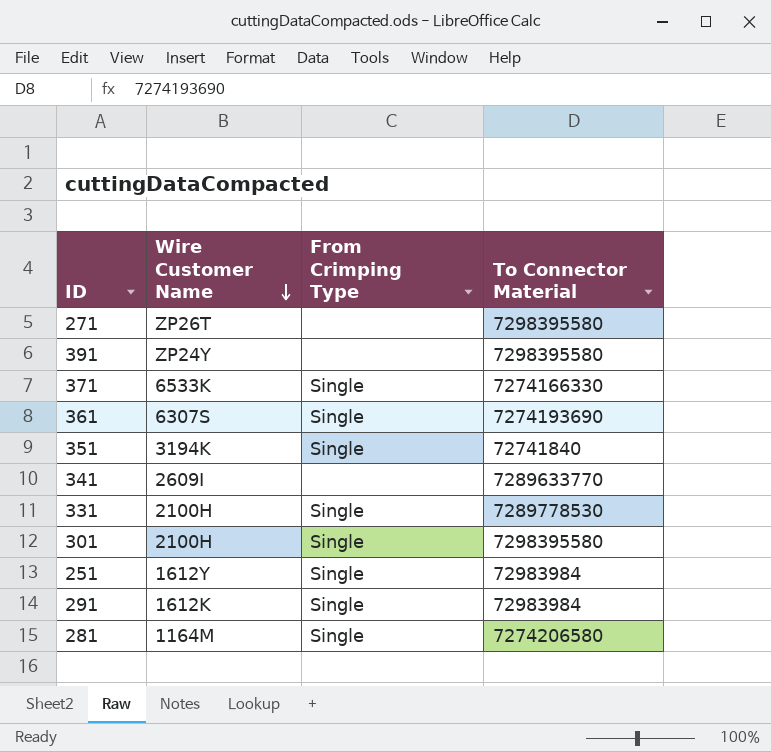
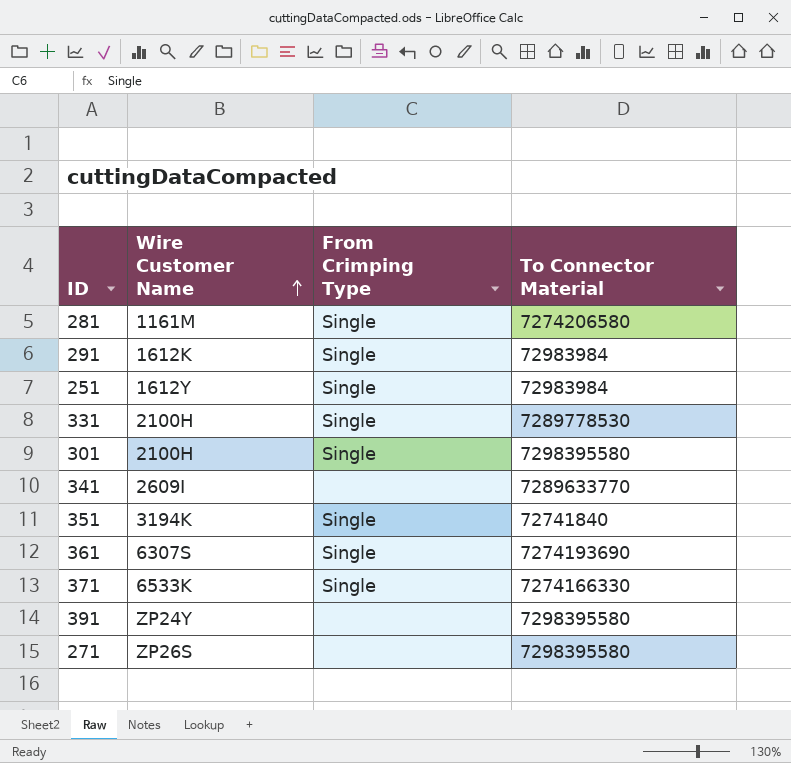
row order: Wire Customer Name descending -> Wire Customer Name ascending
281 | Wire Customer Name: 1164M -> 1161M
271 | Wire Customer Name: ZP26T -> ZP26S

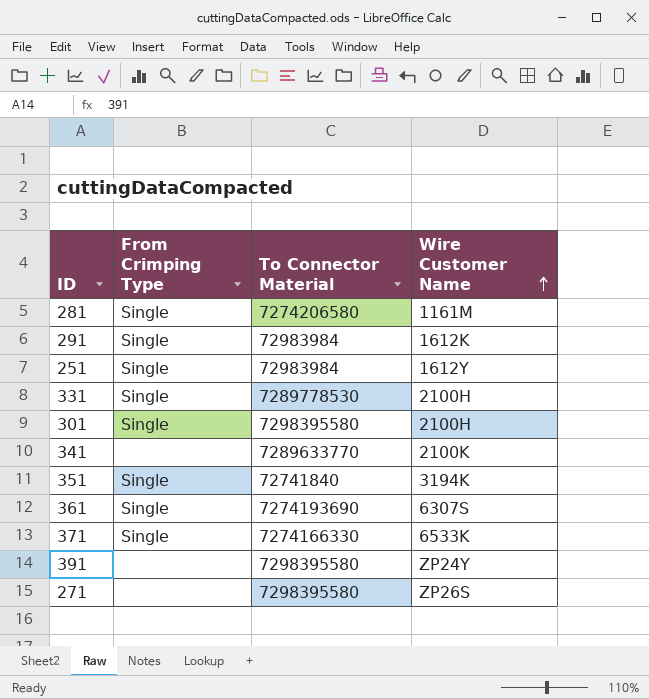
column Wire Customer Name | position: 2 -> 4
341 | Wire Customer Name: 2609I -> 2100K

